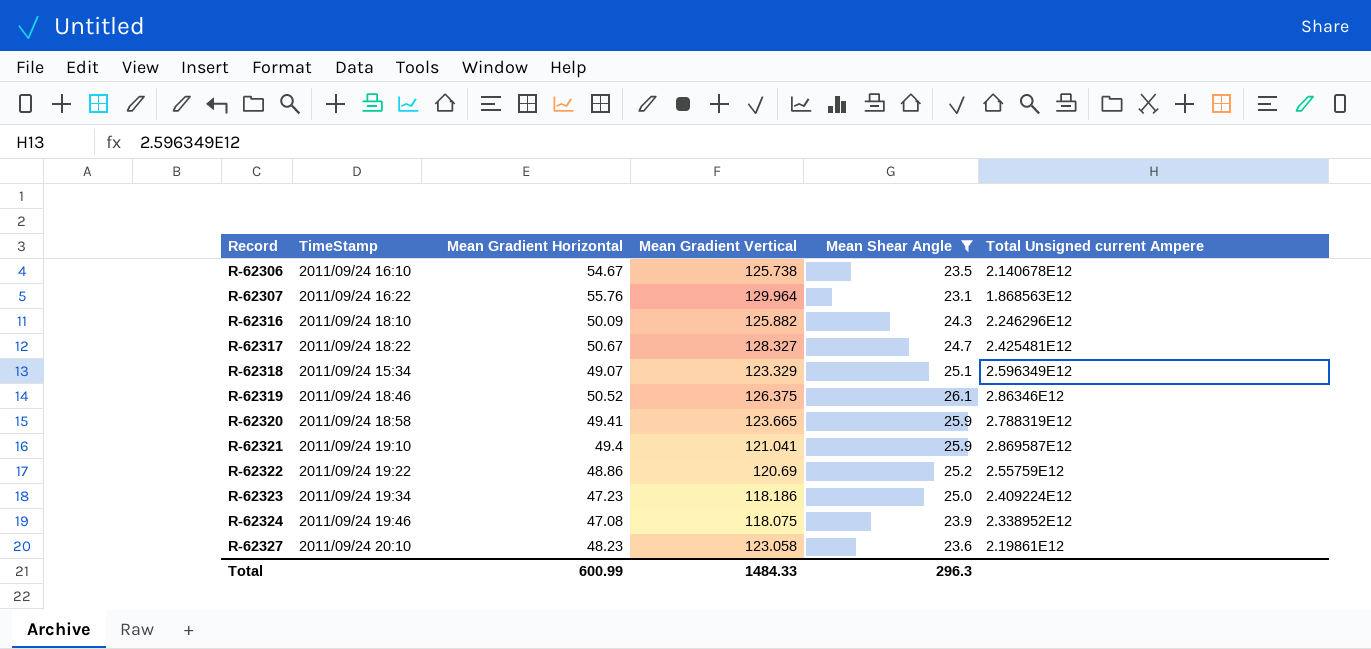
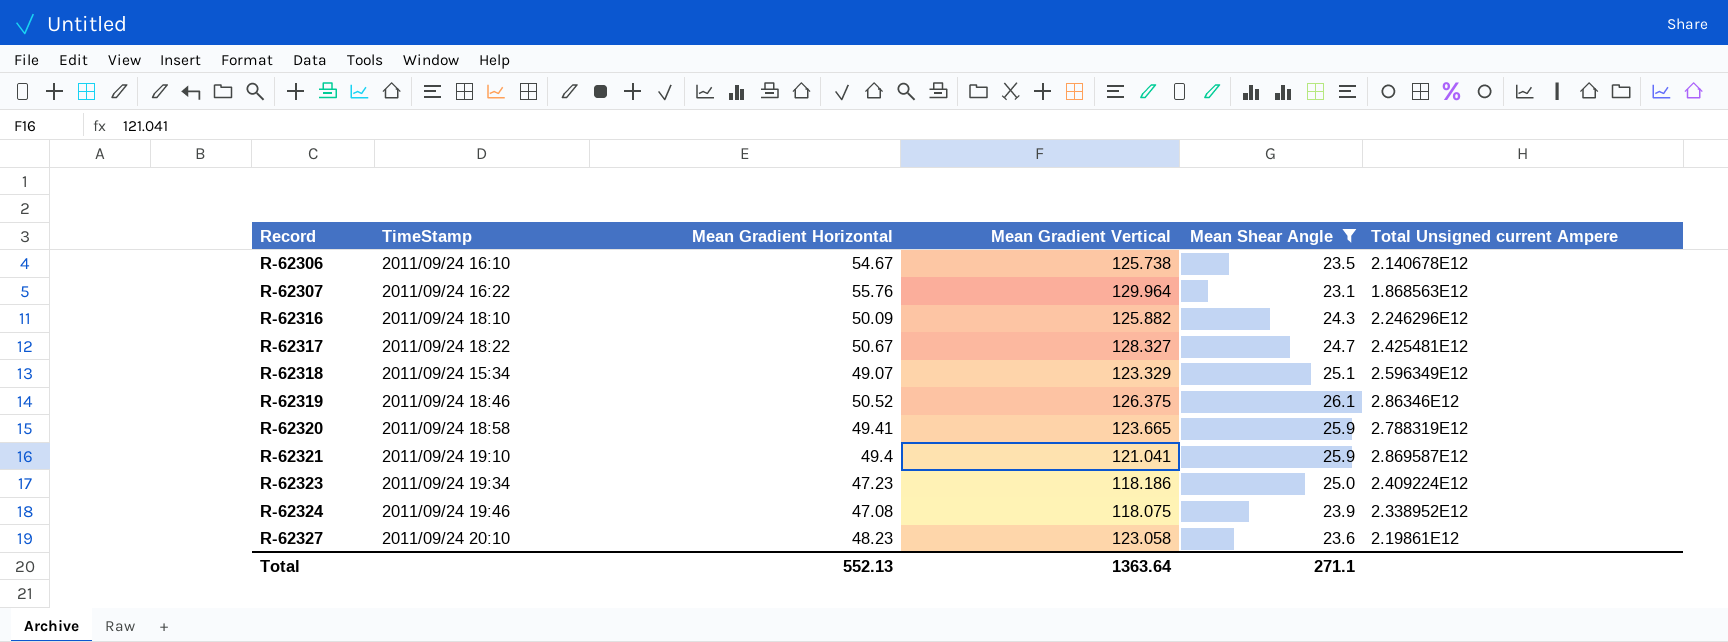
row R-62322: 2011/09/24 19:22 | 48.86 | 120.69 | 25.2 | 2.55759E12 -> none
Total | Mean Gradient Horizontal: 600.99 -> 552.13
Total | Mean Gradient Vertical: 1484.33 -> 1363.64
Total | Mean Shear Angle: 296.3 -> 271.1

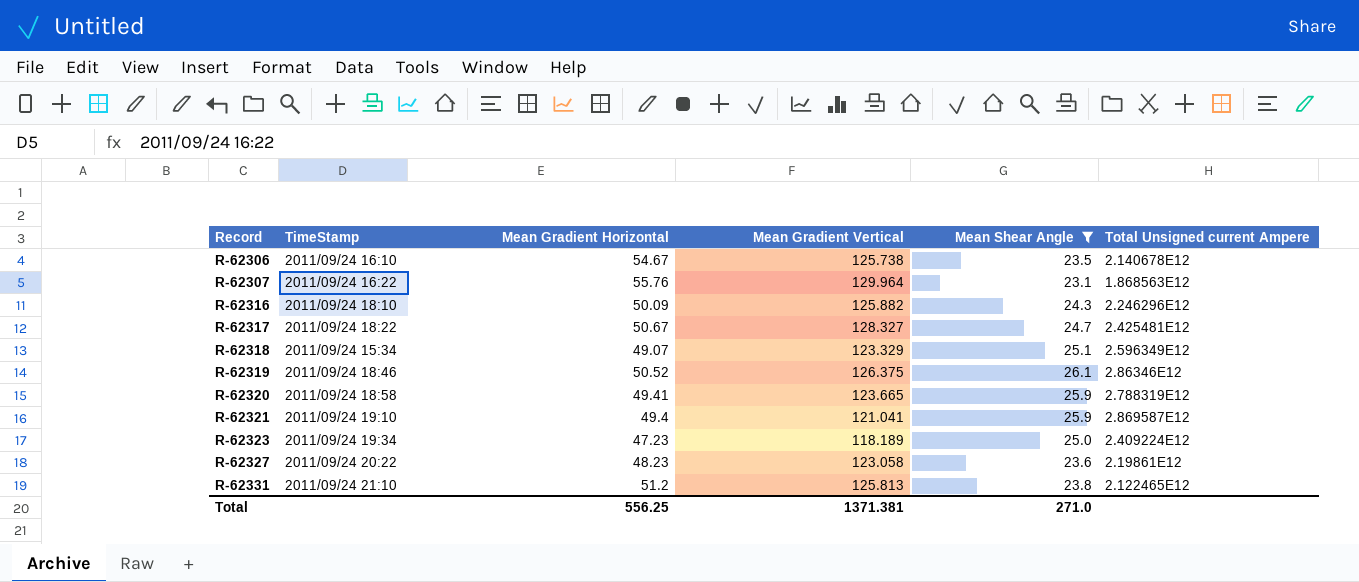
row R-62324: 2011/09/24 19:46 | 47.08 | 118.075 | 23.9 | 2.338952E12 -> none
R-62323 | Mean Gradient Vertical: 118.186 -> 118.189
R-62327 | TimeStamp: 2011/09/24 20:10 -> 2011/09/24 20:22
row R-62331: none -> 2011/09/24 21:10 | 51.2 | 125.813 | 23.8 | 2.122465E12
Total | Mean Gradient Horizontal: 552.13 -> 556.25
Total | Mean Gradient Vertical: 1363.64 -> 1371.381
Total | Mean Shear Angle: 271.1 -> 271.0

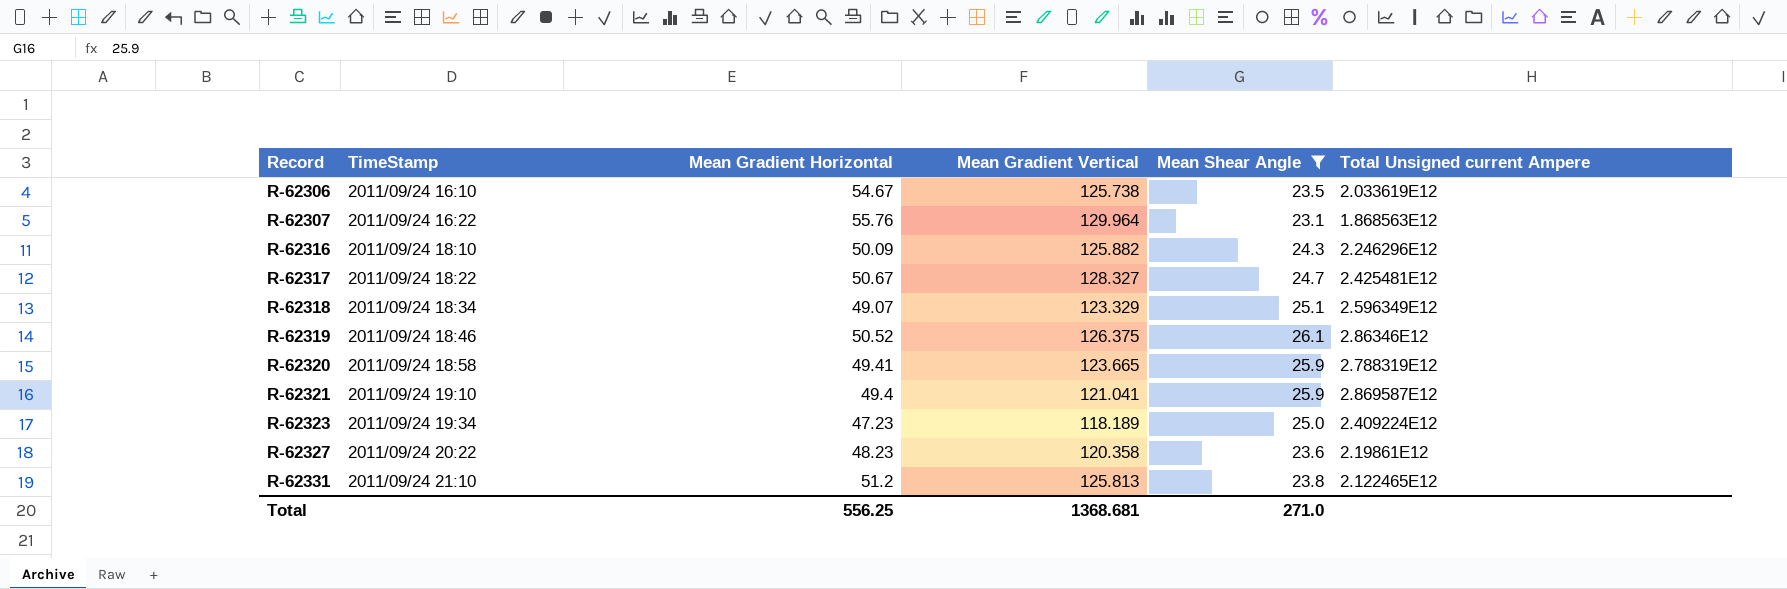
R-62306 | Total Unsigned current Ampere: 2.140678E12 -> 2.033619E12
R-62318 | TimeStamp: 2011/09/24 15:34 -> 2011/09/24 18:34
R-62327 | Mean Gradient Vertical: 123.058 -> 120.358
Total | Mean Gradient Vertical: 1371.381 -> 1368.681

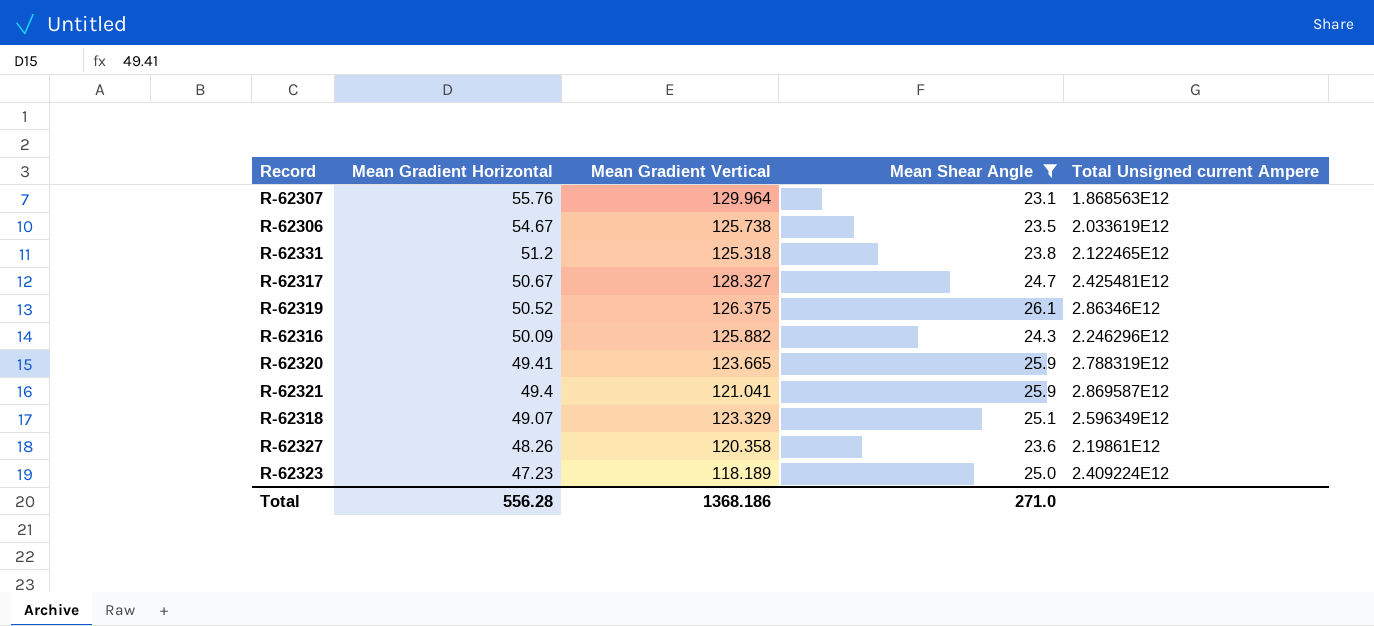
row order: Record ascending -> Mean Gradient Horizontal descending
column TimeStamp | position: 2 -> none
R-62331 | Mean Gradient Vertical: 125.813 -> 125.318
R-62327 | Mean Gradient Horizontal: 48.23 -> 48.26
Total | Mean Gradient Horizontal: 556.25 -> 556.28
Total | Mean Gradient Vertical: 1368.681 -> 1368.186

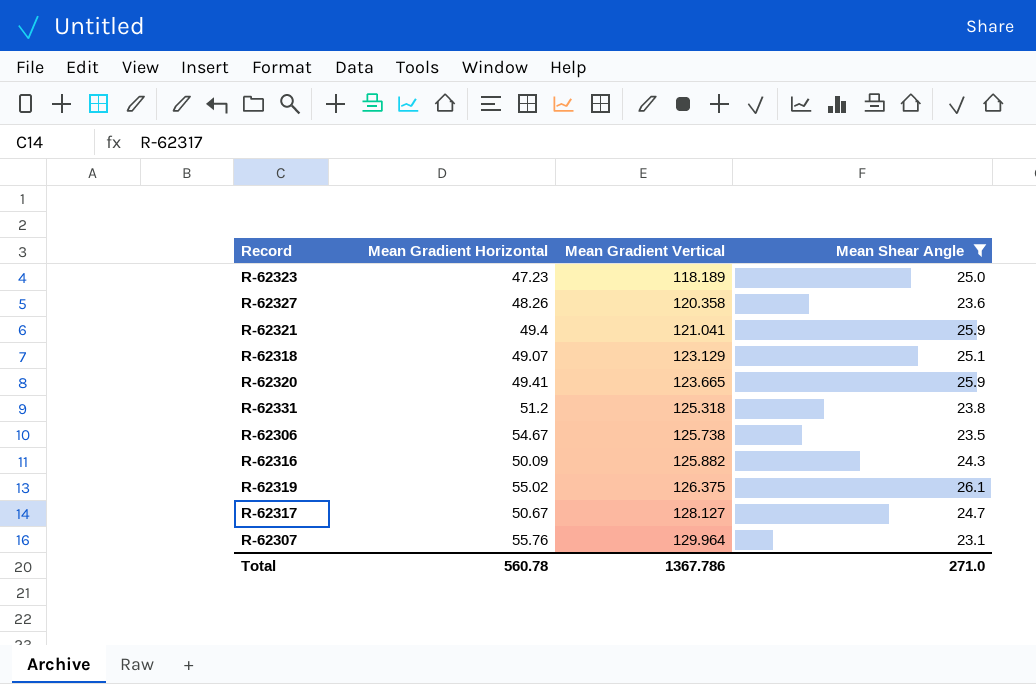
row order: Mean Gradient Horizontal descending -> Mean Gradient Vertical ascending
column Total Unsigned current Ampere | position: 5 -> none
R-62318 | Mean Gradient Vertical: 123.329 -> 123.129
R-62319 | Mean Gradient Horizontal: 50.52 -> 55.02
R-62317 | Mean Gradient Vertical: 128.327 -> 128.127
Total | Mean Gradient Horizontal: 556.28 -> 560.78
Total | Mean Gradient Vertical: 1368.186 -> 1367.786

